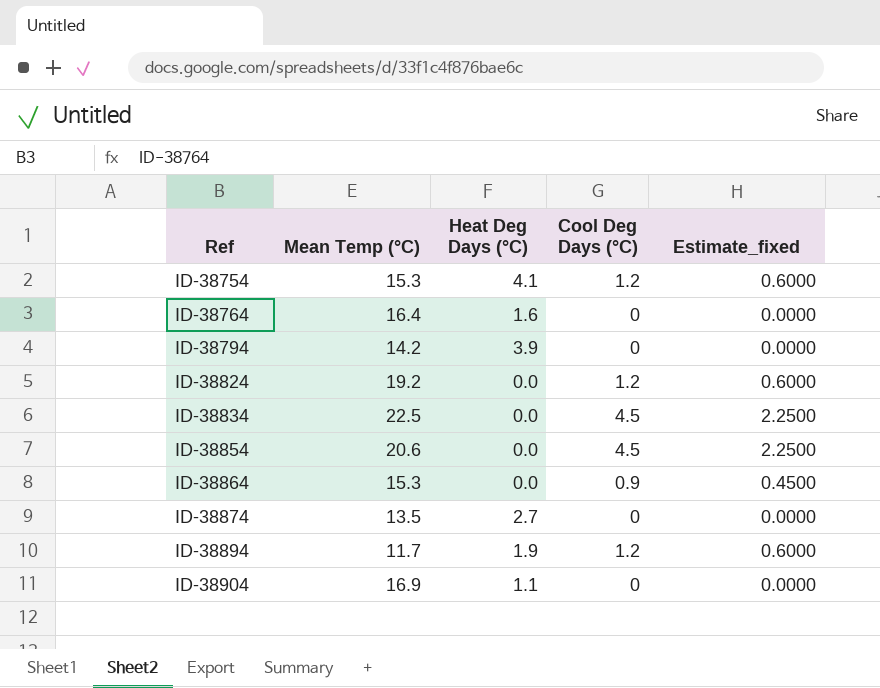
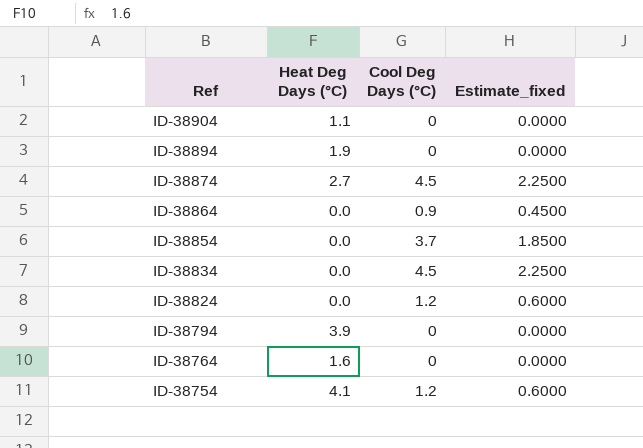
row order: Ref ascending -> Ref descending
column Mean Temp (°C) | position: 2 -> none
ID-38894 | Cool Deg Days (°C): 1.2 -> 0
ID-38894 | Estimate_fixed: 0.6000 -> 0.0000
ID-38874 | Cool Deg Days (°C): 0 -> 4.5
ID-38874 | Estimate_fixed: 0.0000 -> 2.2500
ID-38854 | Cool Deg Days (°C): 4.5 -> 3.7
ID-38854 | Estimate_fixed: 2.2500 -> 1.8500

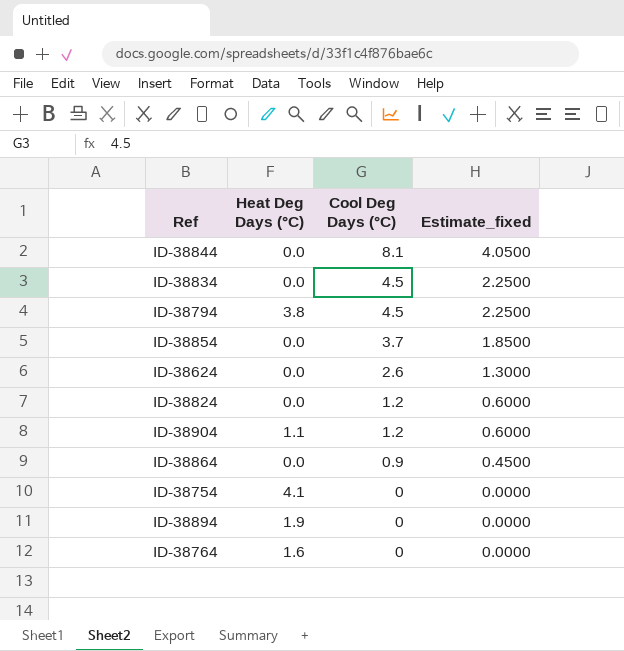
row order: Ref descending -> Cool Deg Days (°C) descending
row ID-38874: 2.7 | 4.5 | 2.2500 -> none
row ID-38844: none -> 0.0 | 8.1 | 4.0500
ID-38794 | Heat Deg Days (°C): 3.9 -> 3.8
ID-38794 | Cool Deg Days (°C): 0 -> 4.5
ID-38794 | Estimate_fixed: 0.0000 -> 2.2500
row ID-38624: none -> 0.0 | 2.6 | 1.3000
ID-38904 | Cool Deg Days (°C): 0 -> 1.2
ID-38904 | Estimate_fixed: 0.0000 -> 0.6000
ID-38754 | Cool Deg Days (°C): 1.2 -> 0
ID-38754 | Estimate_fixed: 0.6000 -> 0.0000

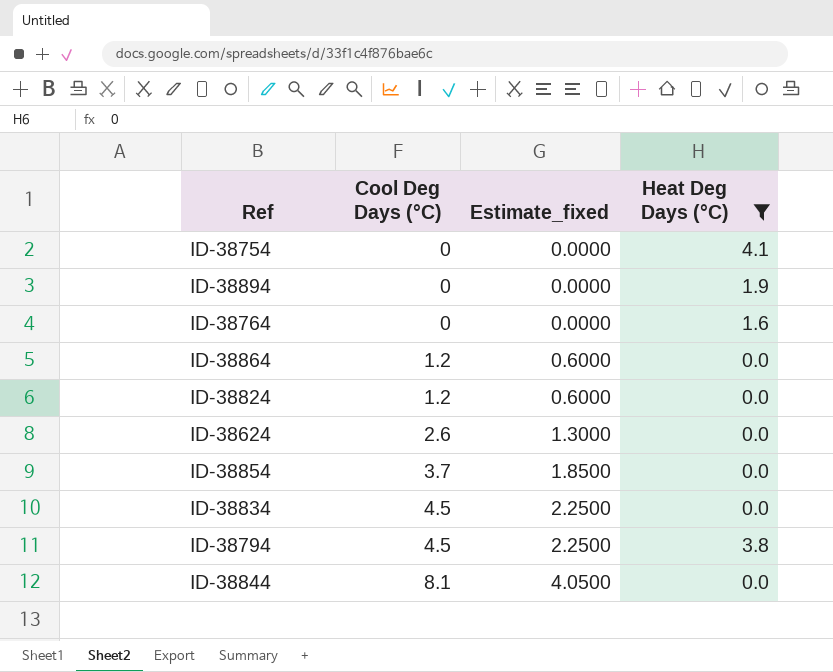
filter: none -> Heat Deg Days (°C) != 1.1
row order: Cool Deg Days (°C) descending -> Cool Deg Days (°C) ascending
column Heat Deg Days (°C) | position: 2 -> 4
ID-38864 | Cool Deg Days (°C): 0.9 -> 1.2
ID-38864 | Estimate_fixed: 0.4500 -> 0.6000

